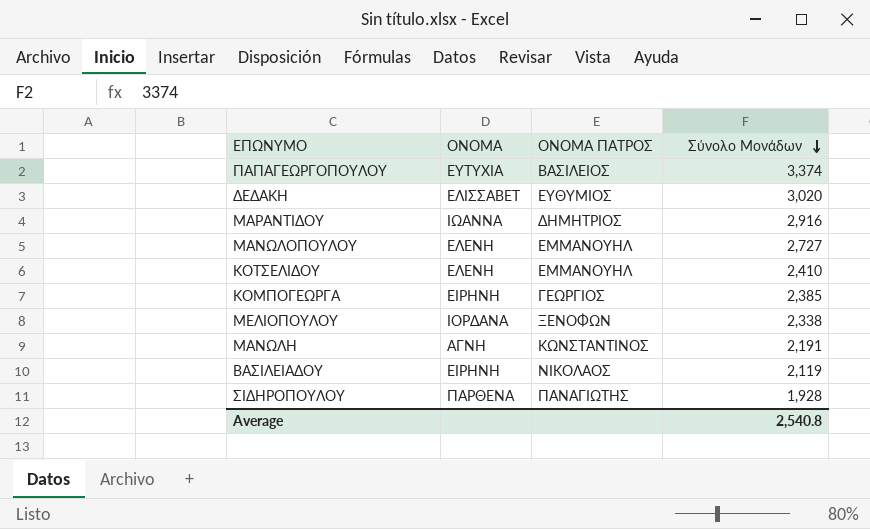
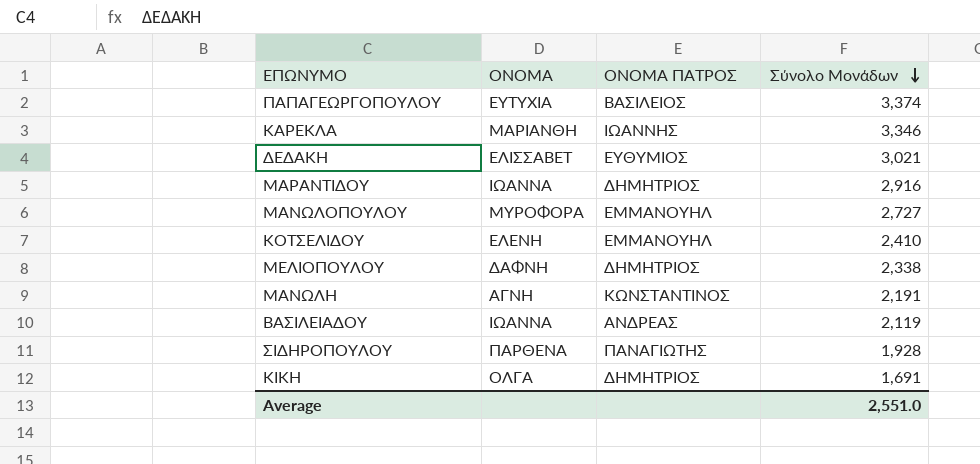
row ΚΟΜΠΟΓΕΩΡΓΑ: ΕΙΡΗΝΗ | ΓΕΩΡΓΙΟΣ | 2,385 -> none
row ΚΑΡΕΚΛΑ: none -> ΜΑΡΙΑΝΘΗ | ΙΩΑΝΝΗΣ | 3,346
ΔΕΔΑΚΗ | Σύνολο Μονάδων: 3,020 -> 3,021
ΜΑΝΩΛΟΠΟΥΛΟΥ | ΟΝΟΜΑ: ΕΛΕΝΗ -> ΜΥΡΟΦΟΡΑ
ΜΕΛΙΟΠΟΥΛΟΥ | ΟΝΟΜΑ: ΙΟΡΔΑΝΑ -> ΔΑΦΝΗ
ΜΕΛΙΟΠΟΥΛΟΥ | ΟΝΟΜΑ ΠΑΤΡΟΣ: ΞΕΝΟΦΩΝ -> ΔΗΜΗΤΡΙΟΣ
ΒΑΣΙΛΕΙΑΔΟΥ | ΟΝΟΜΑ: ΕΙΡΗΝΗ -> ΙΩΑΝΝΑ
ΒΑΣΙΛΕΙΑΔΟΥ | ΟΝΟΜΑ ΠΑΤΡΟΣ: ΝΙΚΟΛΑΟΣ -> ΑΝΔΡΕΑΣ
row ΚΙΚΗ: none -> ΟΛΓΑ | ΔΗΜΗΤΡΙΟΣ | 1,691
Average | Σύνολο Μονάδων: 2,540.8 -> 2,551.0

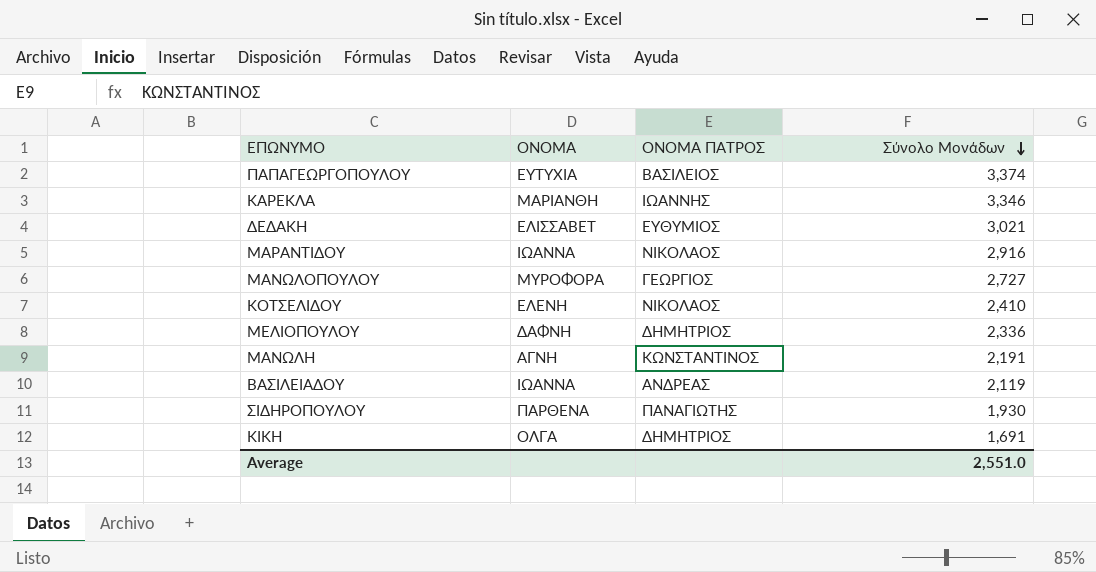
ΜΑΡΑΝΤΙΔΟΥ | ΟΝΟΜΑ ΠΑΤΡΟΣ: ΔΗΜΗΤΡΙΟΣ -> ΝΙΚΟΛΑΟΣ
ΜΑΝΩΛΟΠΟΥΛΟΥ | ΟΝΟΜΑ ΠΑΤΡΟΣ: ΕΜΜΑΝΟΥΗΛ -> ΓΕΩΡΓΙΟΣ
ΚΟΤΣΕΛΙΔΟΥ | ΟΝΟΜΑ ΠΑΤΡΟΣ: ΕΜΜΑΝΟΥΗΛ -> ΝΙΚΟΛΑΟΣ
ΜΕΛΙΟΠΟΥΛΟΥ | Σύνολο Μονάδων: 2,338 -> 2,336
ΣΙΔΗΡΟΠΟΥΛΟΥ | Σύνολο Μονάδων: 1,928 -> 1,930

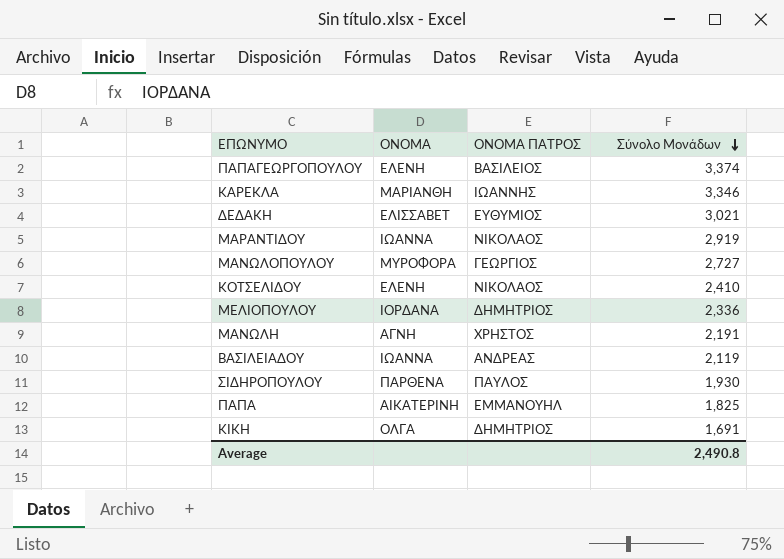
ΠΑΠΑΓΕΩΡΓΟΠΟΥΛΟΥ | ΟΝΟΜΑ: ΕΥΤΥΧΙΑ -> ΕΛΕΝΗ
ΜΑΡΑΝΤΙΔΟΥ | Σύνολο Μονάδων: 2,916 -> 2,919
ΜΕΛΙΟΠΟΥΛΟΥ | ΟΝΟΜΑ: ΔΑΦΝΗ -> ΙΟΡΔΑΝΑ
ΜΑΝΩΛΗ | ΟΝΟΜΑ ΠΑΤΡΟΣ: ΚΩΝΣΤΑΝΤΙΝΟΣ -> ΧΡΗΣΤΟΣ
ΣΙΔΗΡΟΠΟΥΛΟΥ | ΟΝΟΜΑ ΠΑΤΡΟΣ: ΠΑΝΑΓΙΩΤΗΣ -> ΠΑΥΛΟΣ
row ΠΑΠΑ: none -> ΑΙΚΑΤΕΡΙΝΗ | ΕΜΜΑΝΟΥΗΛ | 1,825
Average | Σύνολο Μονάδων: 2,551.0 -> 2,490.8

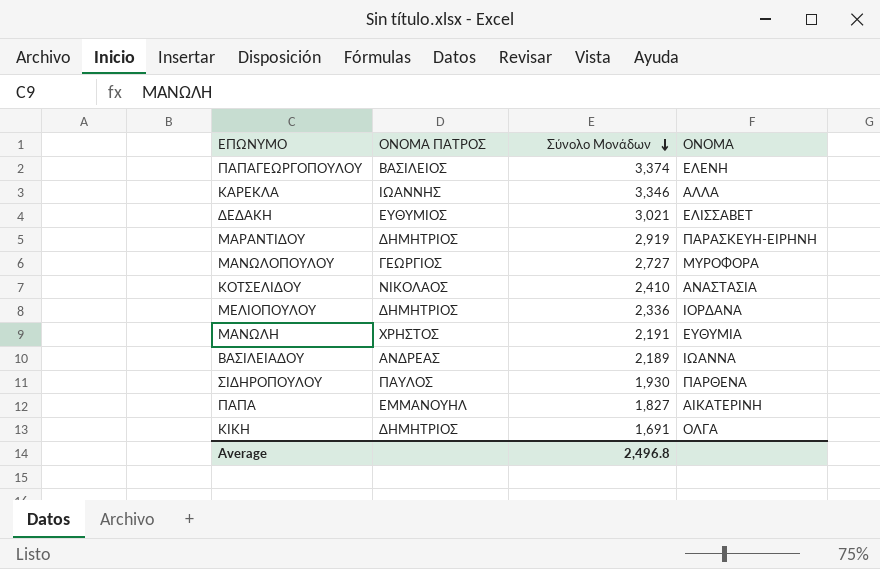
column ΟΝΟΜΑ | position: 2 -> 4
ΚΑΡΕΚΛΑ | ΟΝΟΜΑ: ΜΑΡΙΑΝΘΗ -> ΑΛΛΑ
ΜΑΡΑΝΤΙΔΟΥ | ΟΝΟΜΑ ΠΑΤΡΟΣ: ΝΙΚΟΛΑΟΣ -> ΔΗΜΗΤΡΙΟΣ
ΜΑΡΑΝΤΙΔΟΥ | ΟΝΟΜΑ: ΙΩΑΝΝΑ -> ΠΑΡΑΣΚΕΥΗ-ΕΙΡΗΝΗ
ΚΟΤΣΕΛΙΔΟΥ | ΟΝΟΜΑ: ΕΛΕΝΗ -> ΑΝΑΣΤΑΣΙΑ
ΜΑΝΩΛΗ | ΟΝΟΜΑ: ΑΓΝΗ -> ΕΥΘΥΜΙΑ
ΒΑΣΙΛΕΙΑΔΟΥ | Σύνολο Μονάδων: 2,119 -> 2,189
ΠΑΠΑ | Σύνολο Μονάδων: 1,825 -> 1,827
Average | Σύνολο Μονάδων: 2,490.8 -> 2,496.8

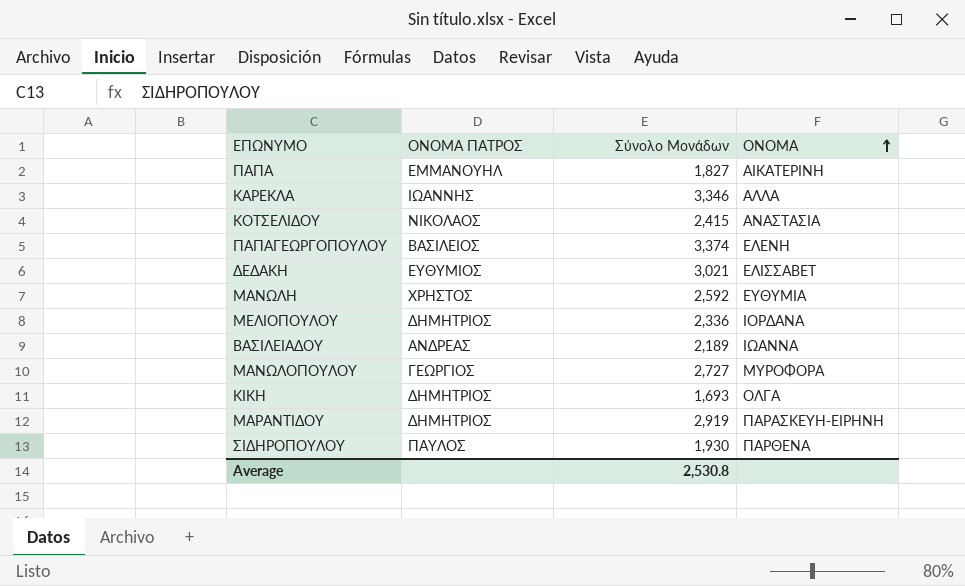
row order: Σύνολο Μονάδων descending -> ΟΝΟΜΑ ascending
ΚΟΤΣΕΛΙΔΟΥ | Σύνολο Μονάδων: 2,410 -> 2,415
ΜΑΝΩΛΗ | Σύνολο Μονάδων: 2,191 -> 2,592
ΚΙΚΗ | Σύνολο Μονάδων: 1,691 -> 1,693
Average | Σύνολο Μονάδων: 2,496.8 -> 2,530.8

